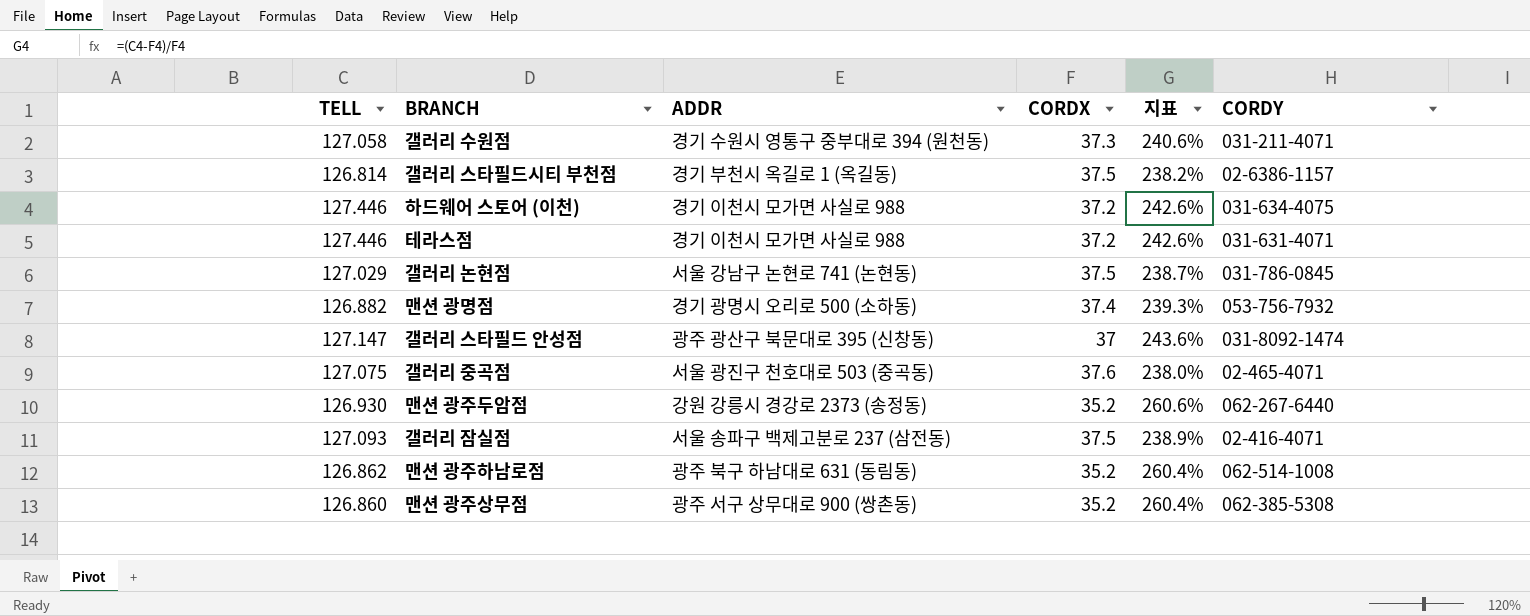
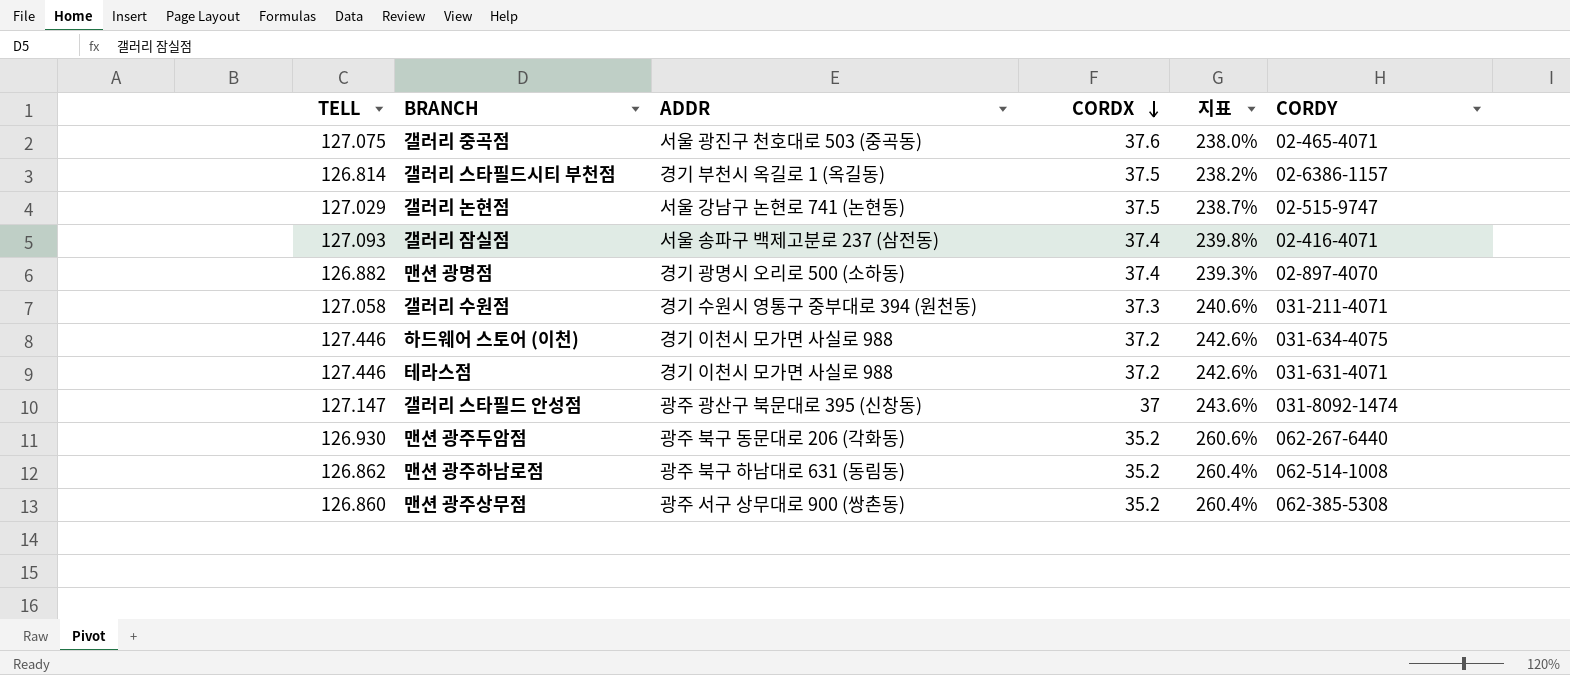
row order: none -> CORDX descending
갤러리 논현점 | CORDY: 031-786-0845 -> 02-515-9747
갤러리 잠실점 | CORDX: 37.5 -> 37.4
갤러리 잠실점 | 지표: 238.9% -> 239.8%
맨션 광명점 | CORDY: 053-756-7932 -> 02-897-4070
맨션 광주두암점 | ADDR: 강원 강릉시 경강로 2373 (송정동) -> 광주 북구 동문대로 206 (각화동)

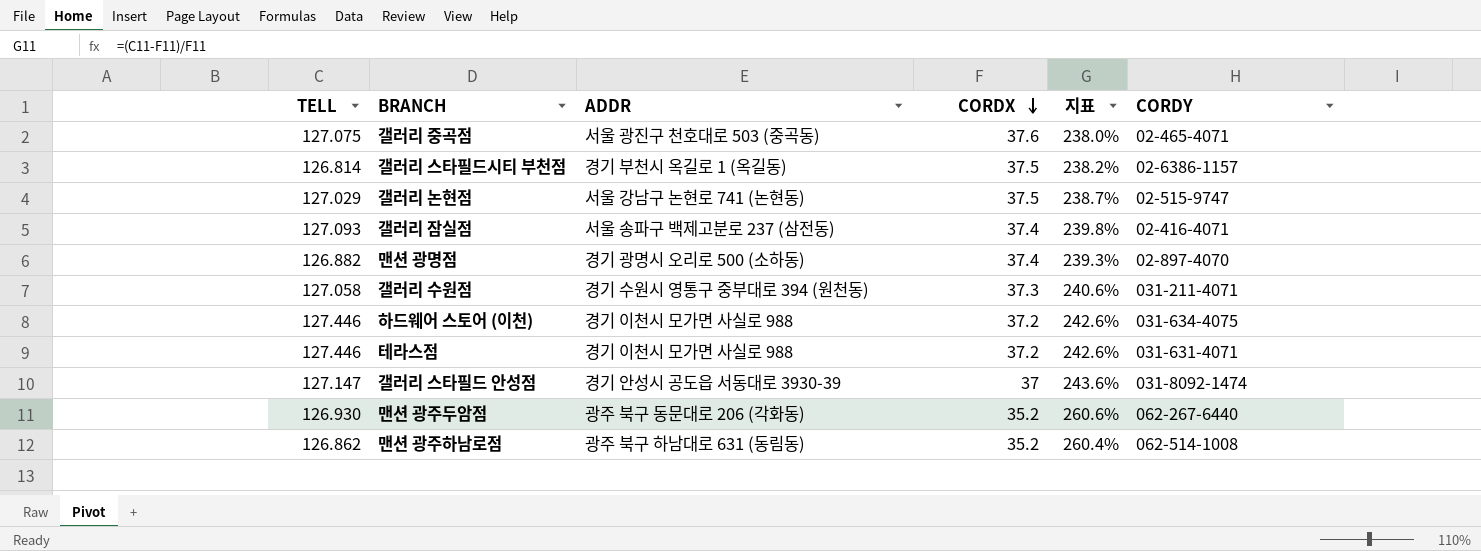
row 맨션 광주상무점: 126.860 | 광주 서구 상무대로 900 (쌍촌동) | 35.2 | 260.4% | 062-385-5308 -> none
갤러리 스타필드 안성점 | ADDR: 광주 광산구 북문대로 395 (신창동) -> 경기 안성시 공도읍 서동대로 3930-39

